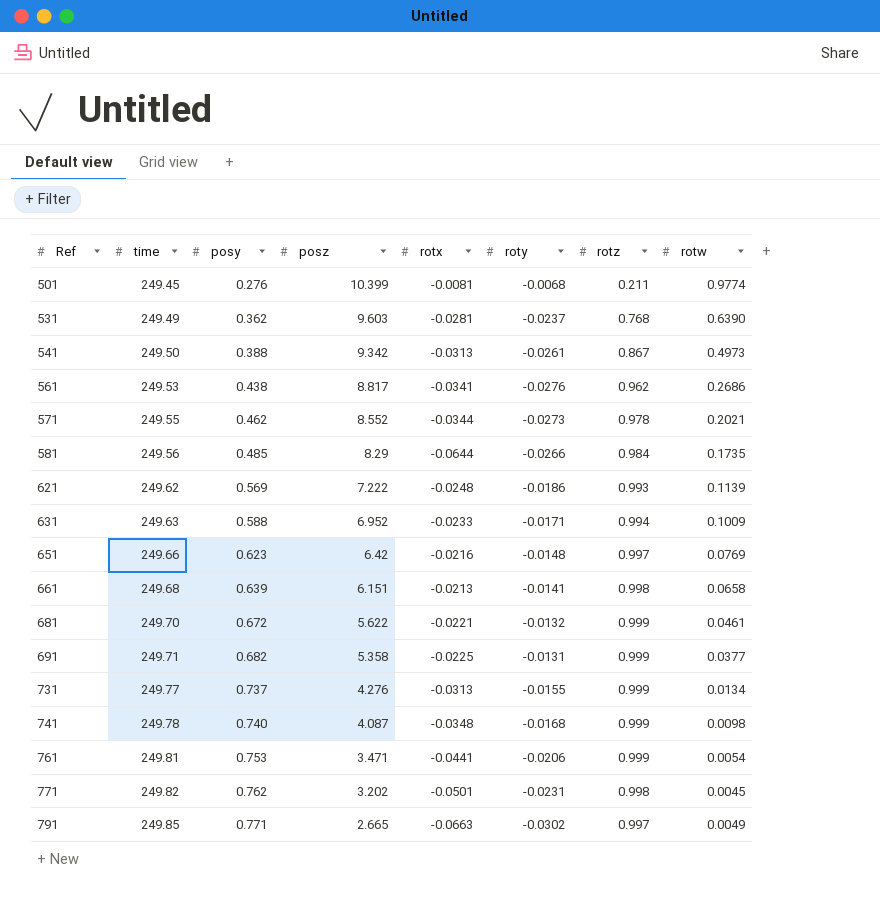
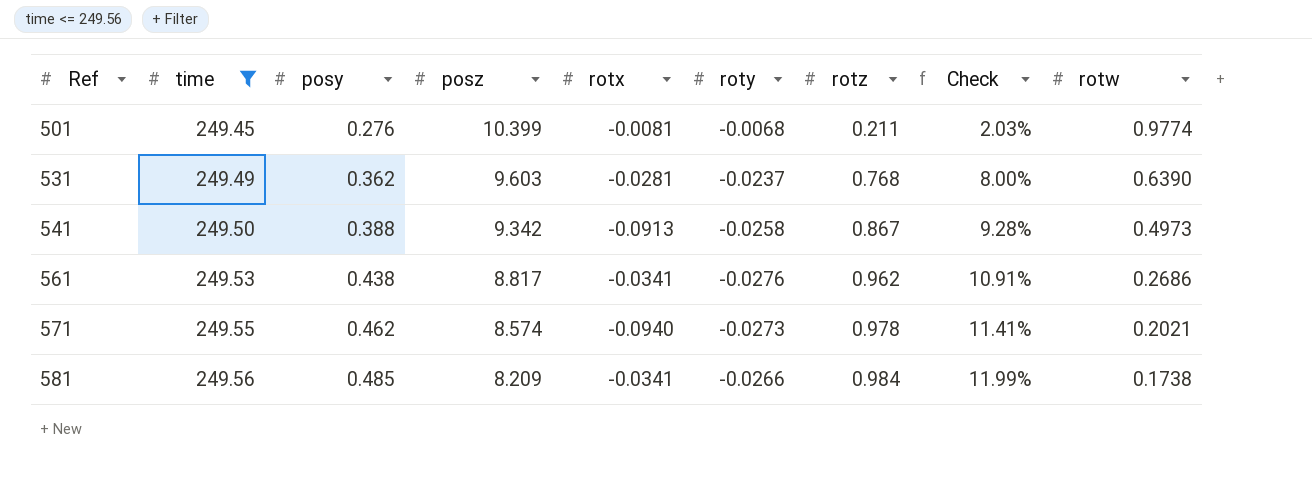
filter: none -> time <= 249.56
column Check | formula: none -> [rotz] / [posz]
541 | rotx: -0.0313 -> -0.0913
541 | roty: -0.0261 -> -0.0258
571 | posz: 8.552 -> 8.574
571 | rotx: -0.0344 -> -0.0940
581 | posz: 8.29 -> 8.209
581 | rotx: -0.0644 -> -0.0341
581 | rotw: 0.1735 -> 0.1738

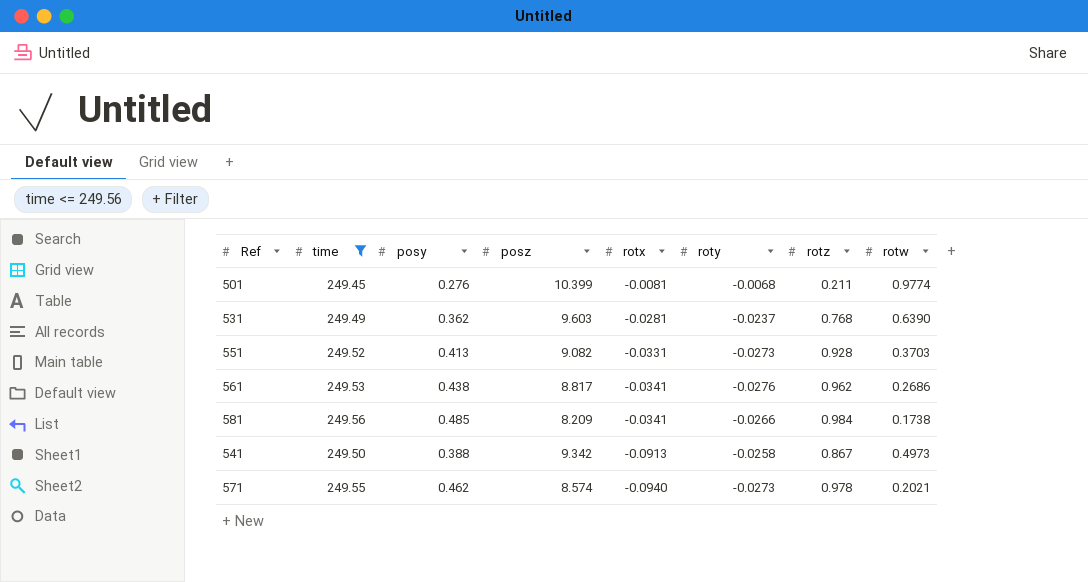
row order: Ref ascending -> rotx descending
column Check | formula: [rotz] / [posz] -> none
row 551: none -> 249.52 | 0.413 | 9.082 | -0.0331 | -0.0273 | 0.928 | 0.3703

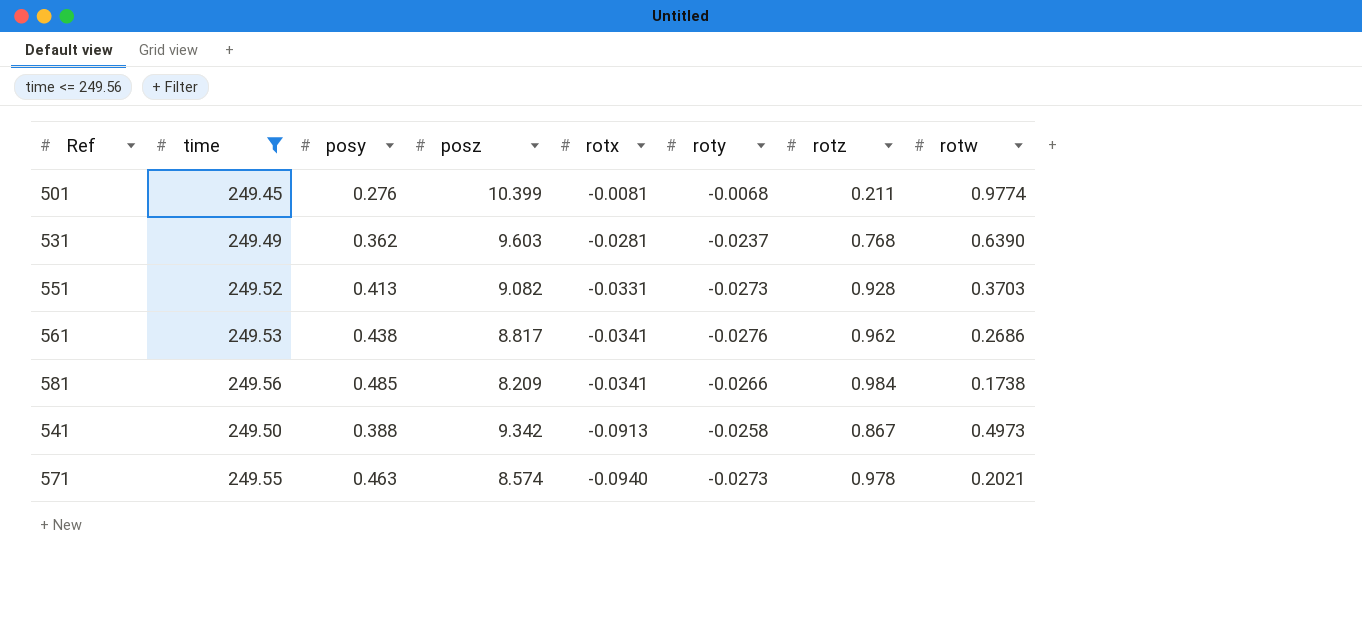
571 | posy: 0.462 -> 0.463

